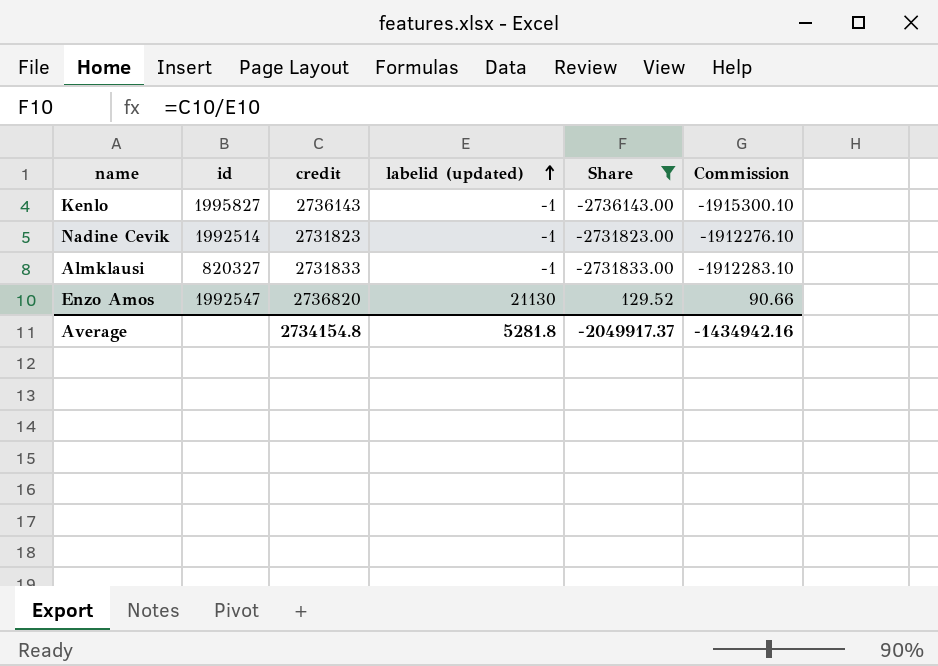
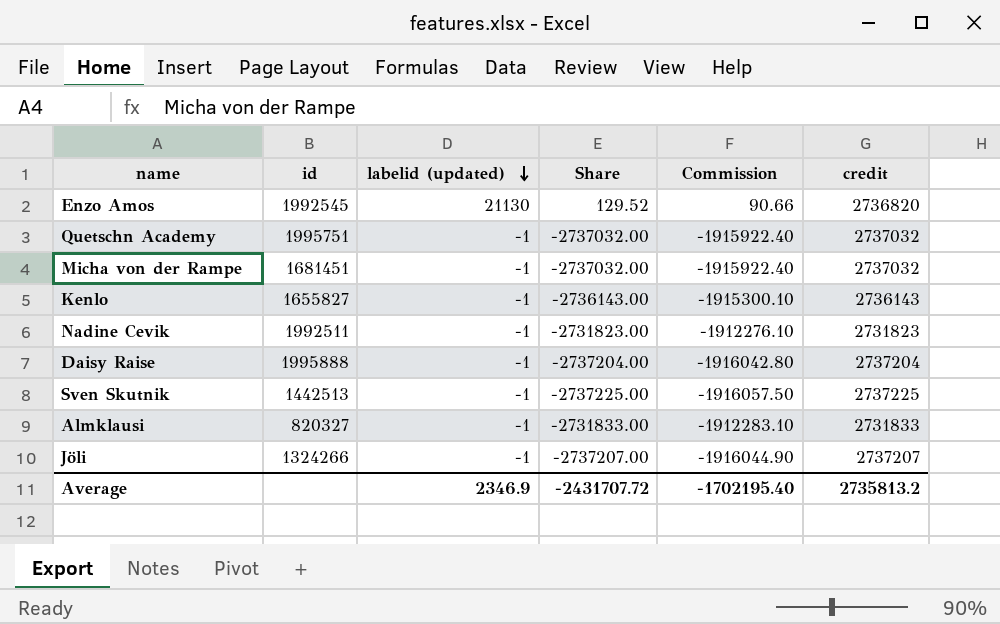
filter: Share >= -2736143.00 -> none
row order: labelid (updated) ascending -> labelid (updated) descending
column credit | position: 3 -> 6
Enzo Amos | id: 1992547 -> 1992545
Kenlo | id: 1995827 -> 1655827
Nadine Cevik | id: 1992514 -> 1992511
Average | labelid (updated): 5281.8 -> 2346.9
Average | Share: -2049917.37 -> -2431707.72
Average | Commission: -1434942.16 -> -1702195.40
Average | credit: 2734154.8 -> 2735813.2

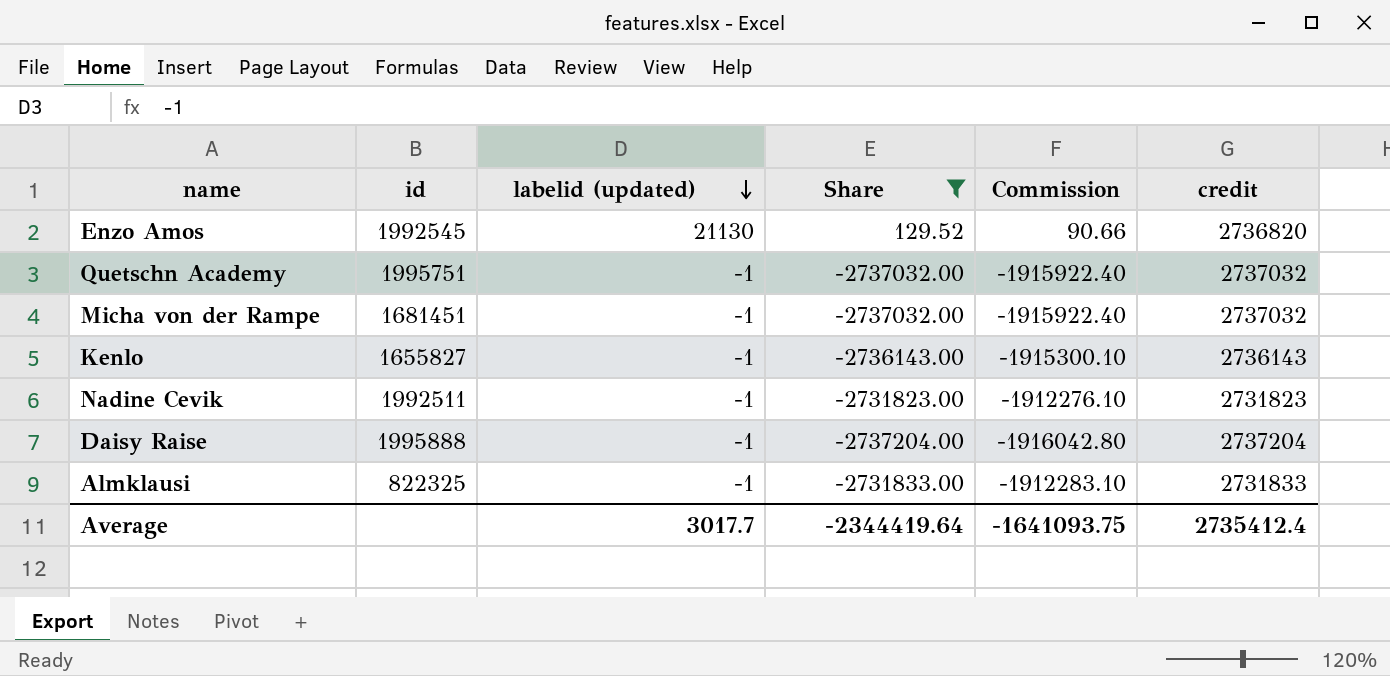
filter: none -> Share >= -2737204.00
Almklausi | id: 820327 -> 822325
Average | labelid (updated): 2346.9 -> 3017.7
Average | Share: -2431707.72 -> -2344419.64
Average | Commission: -1702195.40 -> -1641093.75
Average | credit: 2735813.2 -> 2735412.4

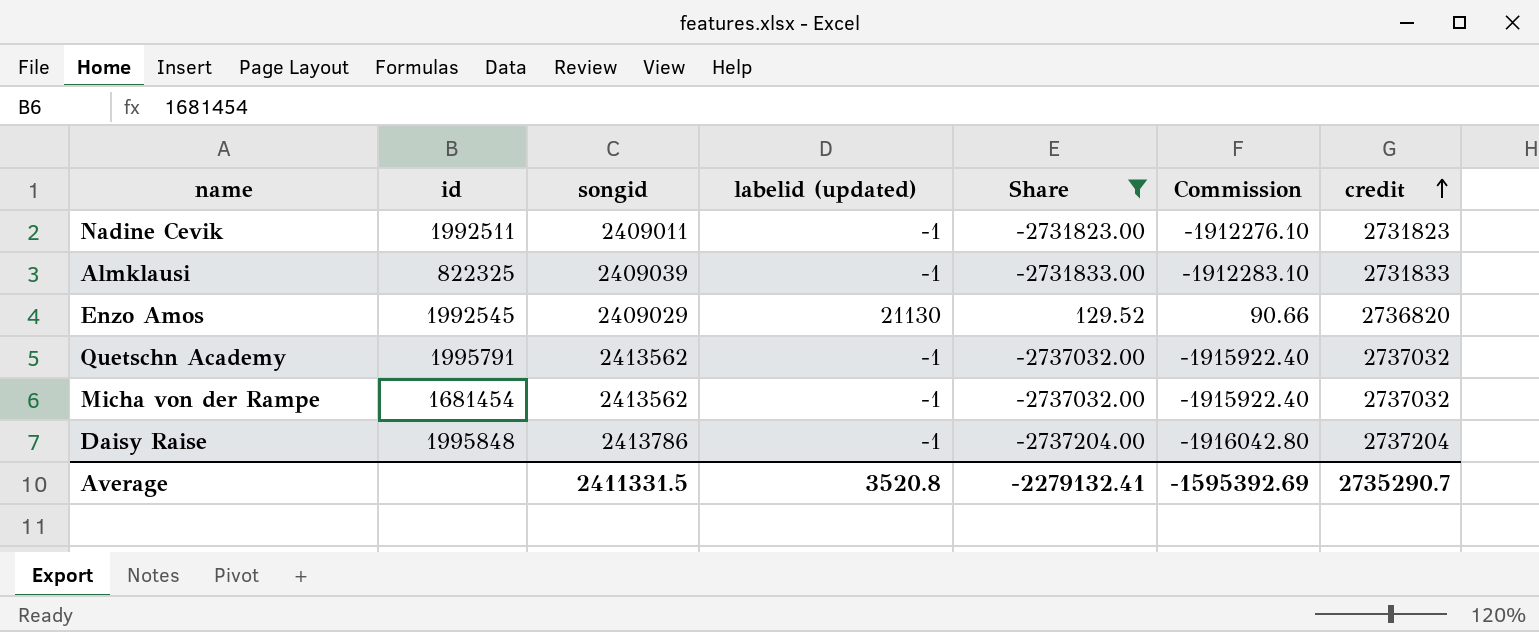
row order: labelid (updated) descending -> credit ascending
column songid | position: none -> 3
row Kenlo: 1655827 | -1 | -2736143.00 | -1915300.10 | 2736143 -> none
Quetschn Academy | id: 1995751 -> 1995791
Micha von der Rampe | id: 1681451 -> 1681454
Daisy Raise | id: 1995888 -> 1995848
Average | labelid (updated): 3017.7 -> 3520.8
Average | Share: -2344419.64 -> -2279132.41
Average | Commission: -1641093.75 -> -1595392.69
Average | credit: 2735412.4 -> 2735290.7

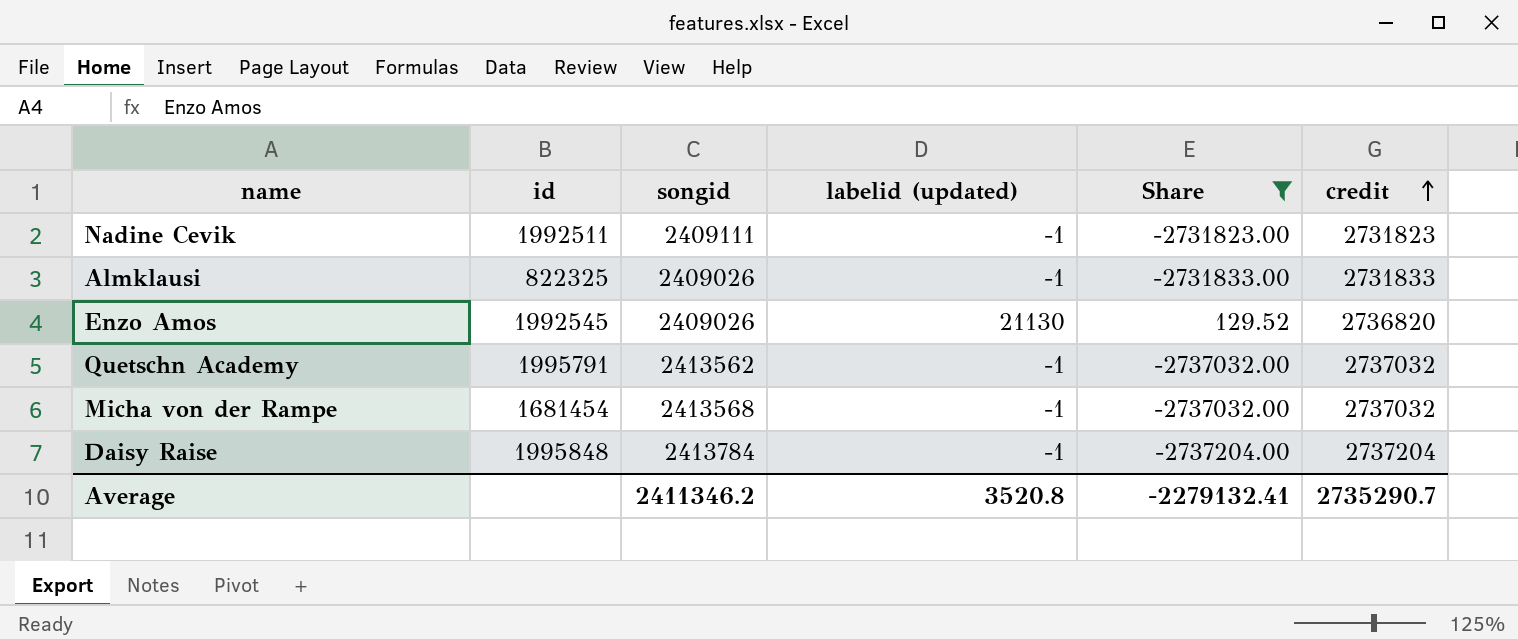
column Commission | formula: [Share] * 0.7 -> none
Nadine Cevik | songid: 2409011 -> 2409111
Almklausi | songid: 2409039 -> 2409026
Enzo Amos | songid: 2409029 -> 2409026
Micha von der Rampe | songid: 2413562 -> 2413568
Daisy Raise | songid: 2413786 -> 2413784
Average | songid: 2411331.5 -> 2411346.2

